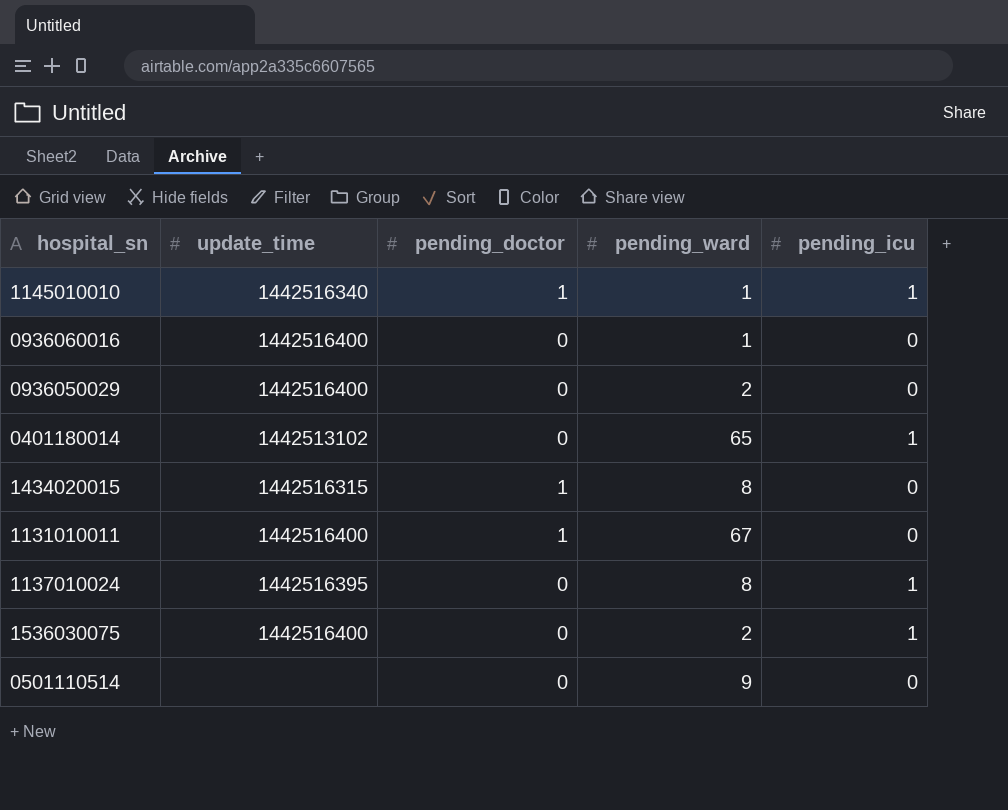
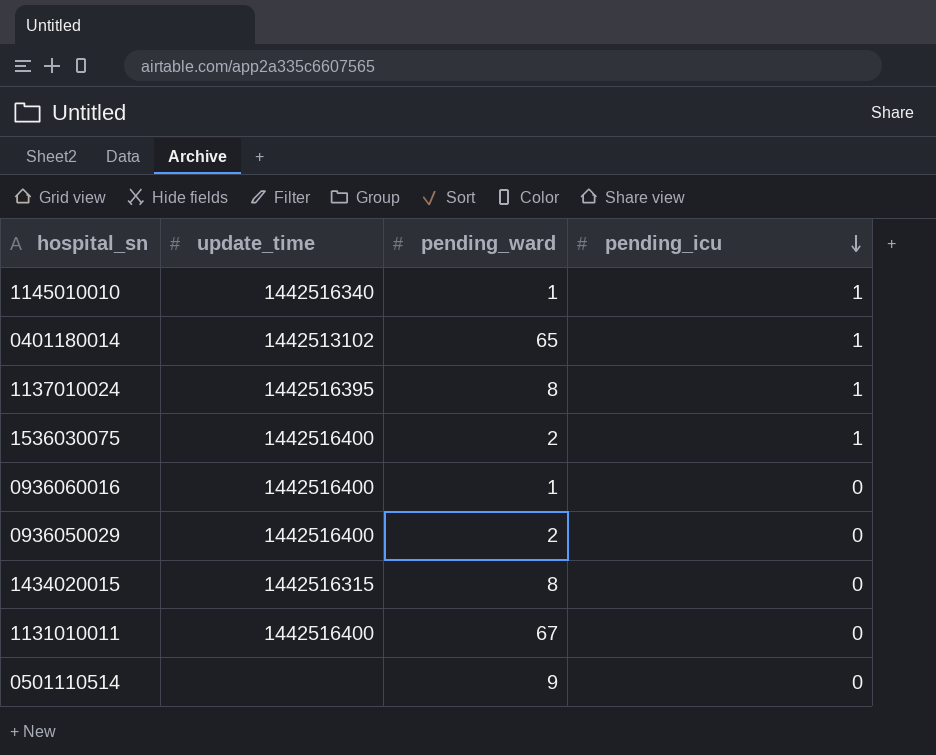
row order: none -> pending_icu descending
column pending_doctor | position: 3 -> none

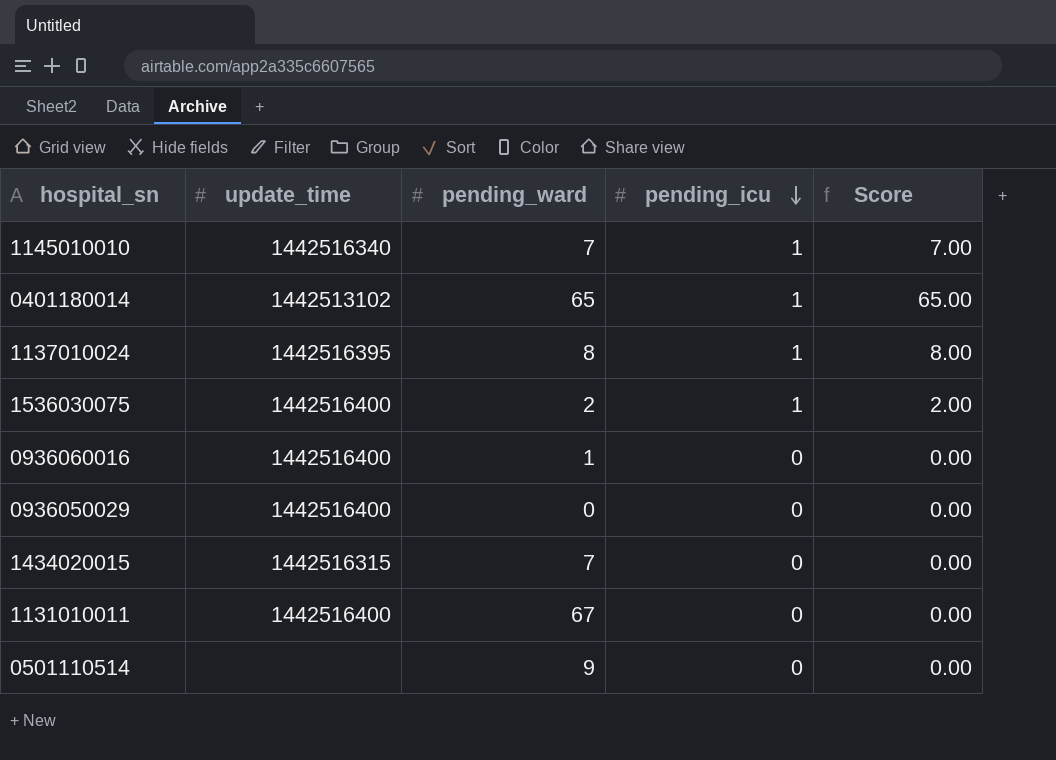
column Score | formula: none -> [pending_ward] * [pending_icu]
1145010010 | pending_ward: 1 -> 7
0936050029 | pending_ward: 2 -> 0
1434020015 | pending_ward: 8 -> 7

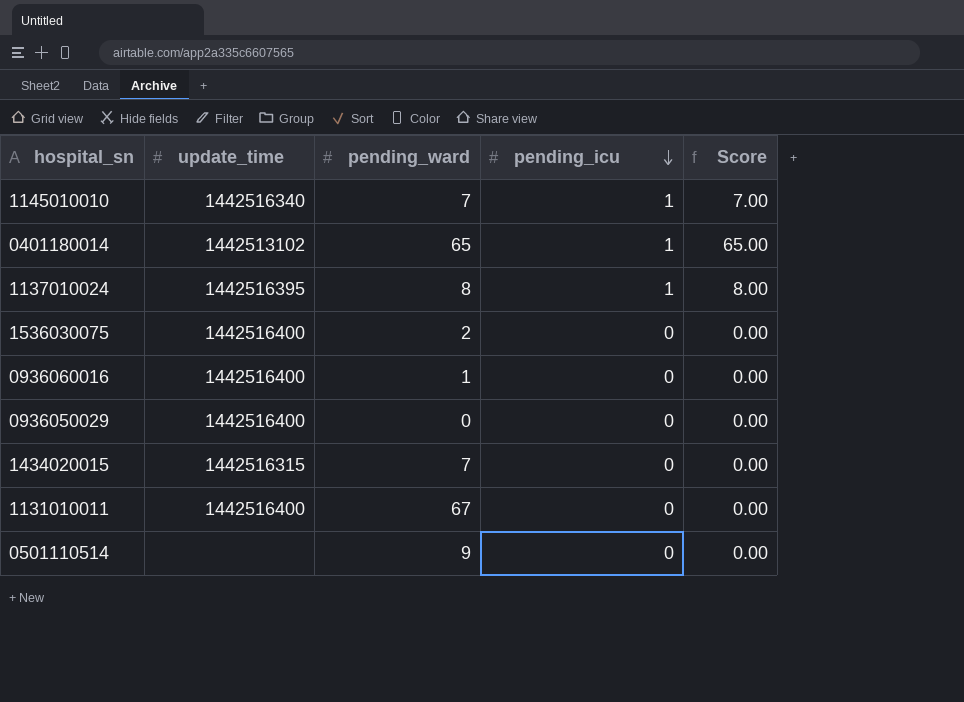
1536030075 | pending_icu: 1 -> 0
1536030075 | Score: 2.00 -> 0.00

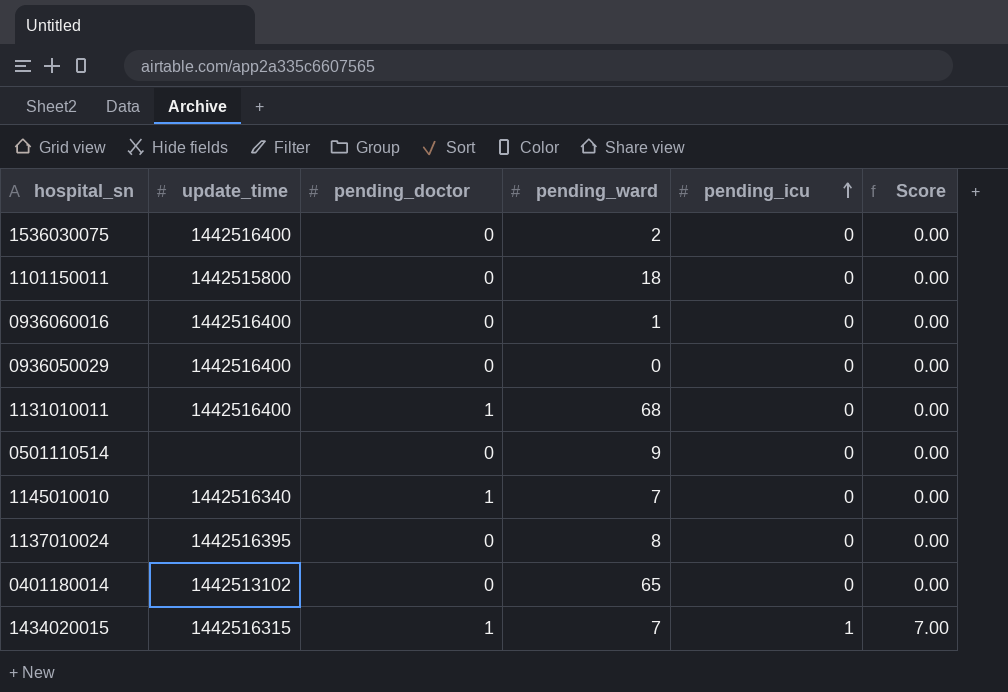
row order: pending_icu descending -> pending_icu ascending
column pending_doctor | position: none -> 3
row 1101150011: none -> 1442515800 | 0 | 18 | 0 | 0.00
1131010011 | pending_ward: 67 -> 68
1145010010 | pending_icu: 1 -> 0
1145010010 | Score: 7.00 -> 0.00
1137010024 | pending_icu: 1 -> 0
1137010024 | Score: 8.00 -> 0.00
0401180014 | pending_icu: 1 -> 0
0401180014 | Score: 65.00 -> 0.00
1434020015 | pending_icu: 0 -> 1
1434020015 | Score: 0.00 -> 7.00

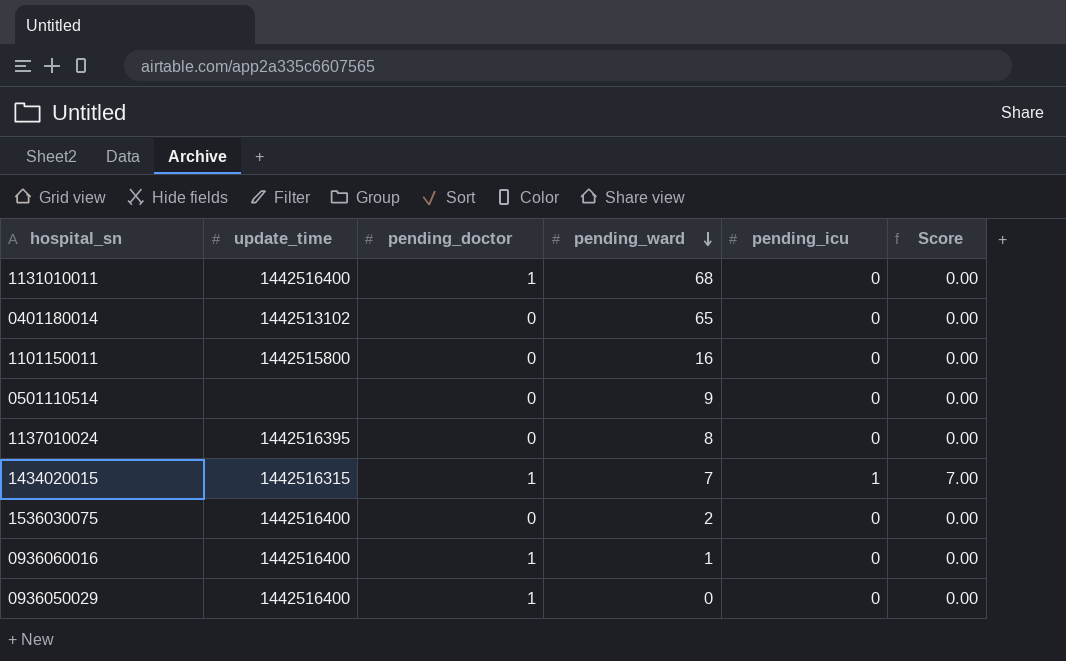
row order: pending_icu ascending -> pending_ward descending
row 1145010010: 1442516340 | 1 | 7 | 0 | 0.00 -> none
1101150011 | pending_ward: 18 -> 16
0936060016 | pending_doctor: 0 -> 1
0936050029 | pending_doctor: 0 -> 1

